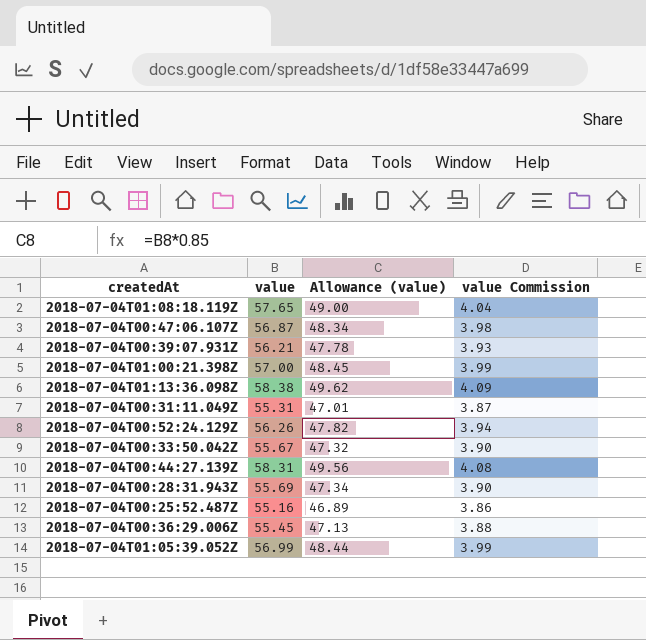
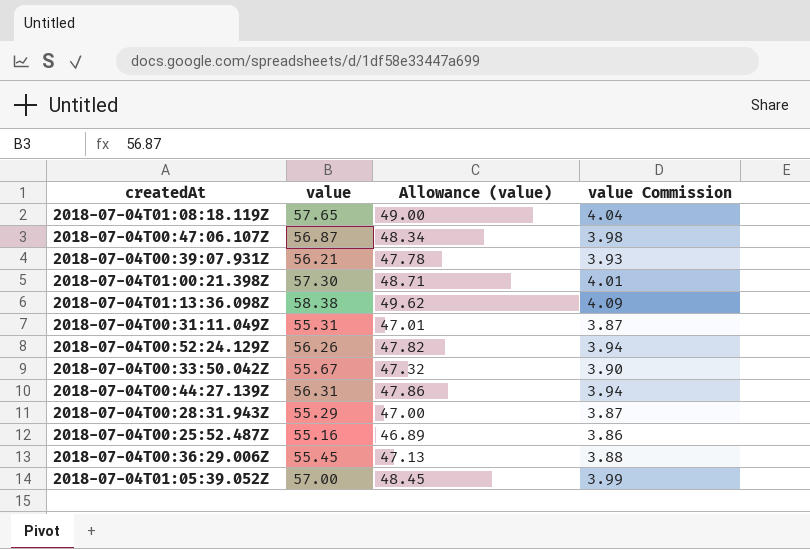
2018-07-04T01:00:21.398Z | value: 57.00 -> 57.30
2018-07-04T01:00:21.398Z | Allowance (value): 48.45 -> 48.71
2018-07-04T01:00:21.398Z | value Commission: 3.99 -> 4.01
2018-07-04T00:44:27.139Z | value: 58.31 -> 56.31
2018-07-04T00:44:27.139Z | Allowance (value): 49.56 -> 47.86
2018-07-04T00:44:27.139Z | value Commission: 4.08 -> 3.94
2018-07-04T00:28:31.943Z | value: 55.69 -> 55.29
2018-07-04T00:28:31.943Z | Allowance (value): 47.34 -> 47.00
2018-07-04T00:28:31.943Z | value Commission: 3.90 -> 3.87
2018-07-04T01:05:39.052Z | value: 56.99 -> 57.00
2018-07-04T01:05:39.052Z | Allowance (value): 48.44 -> 48.45

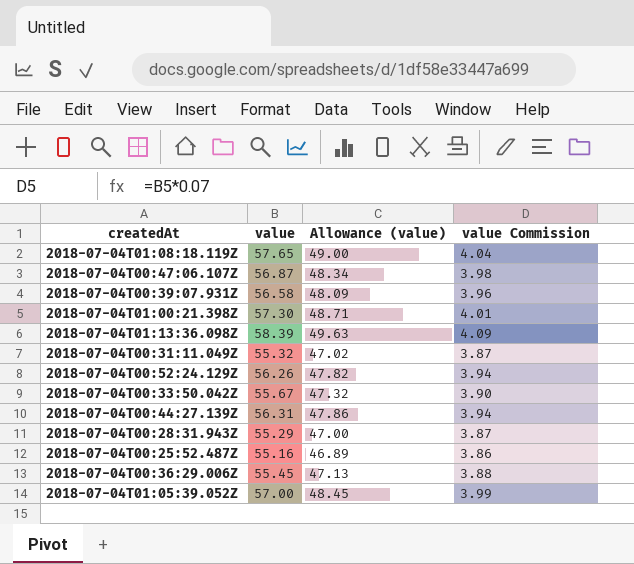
2018-07-04T00:39:07.931Z | value: 56.21 -> 56.58
2018-07-04T00:39:07.931Z | Allowance (value): 47.78 -> 48.09
2018-07-04T00:39:07.931Z | value Commission: 3.93 -> 3.96
2018-07-04T01:13:36.098Z | value: 58.38 -> 58.39
2018-07-04T01:13:36.098Z | Allowance (value): 49.62 -> 49.63
2018-07-04T00:31:11.049Z | value: 55.31 -> 55.32
2018-07-04T00:31:11.049Z | Allowance (value): 47.01 -> 47.02

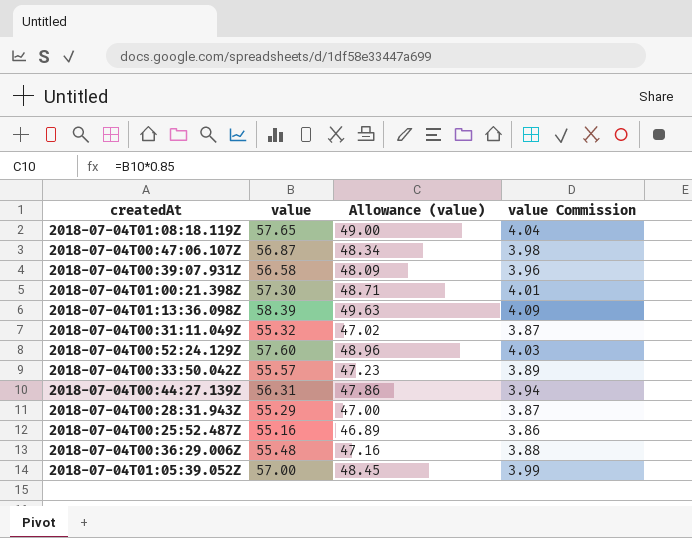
2018-07-04T00:52:24.129Z | value: 56.26 -> 57.60
2018-07-04T00:52:24.129Z | Allowance (value): 47.82 -> 48.96
2018-07-04T00:52:24.129Z | value Commission: 3.94 -> 4.03
2018-07-04T00:33:50.042Z | value: 55.67 -> 55.57
2018-07-04T00:33:50.042Z | Allowance (value): 47.32 -> 47.23
2018-07-04T00:33:50.042Z | value Commission: 3.90 -> 3.89
2018-07-04T00:36:29.006Z | value: 55.45 -> 55.48
2018-07-04T00:36:29.006Z | Allowance (value): 47.13 -> 47.16

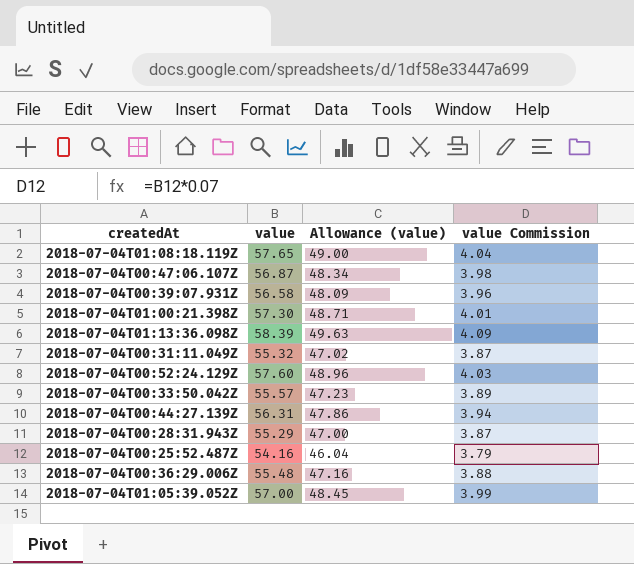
2018-07-04T00:25:52.487Z | value: 55.16 -> 54.16
2018-07-04T00:25:52.487Z | Allowance (value): 46.89 -> 46.04
2018-07-04T00:25:52.487Z | value Commission: 3.86 -> 3.79

